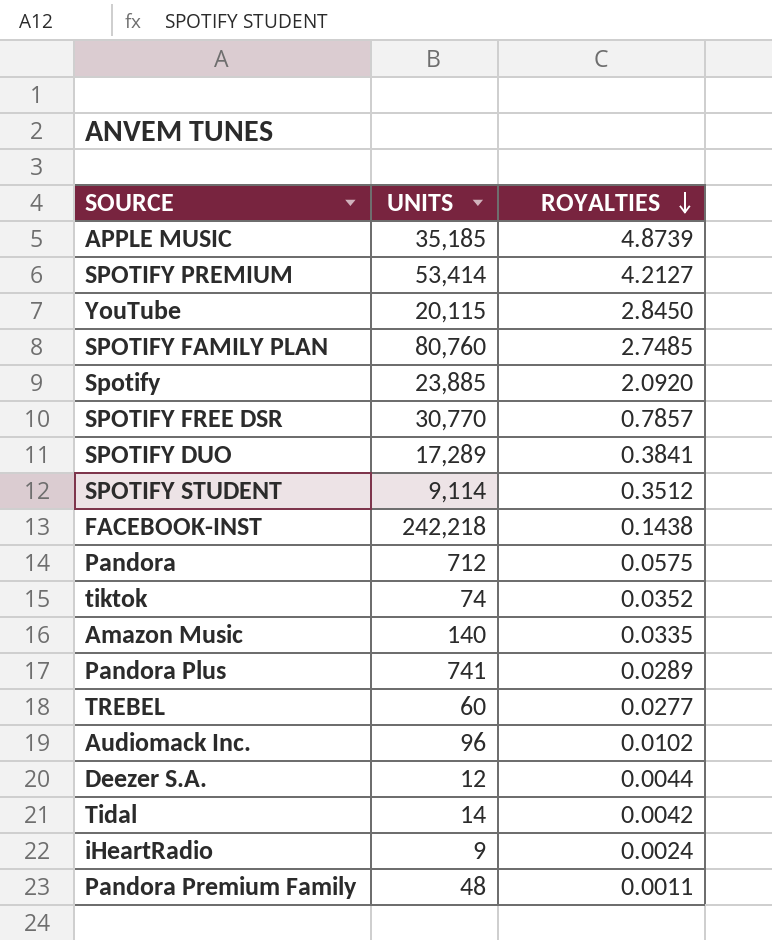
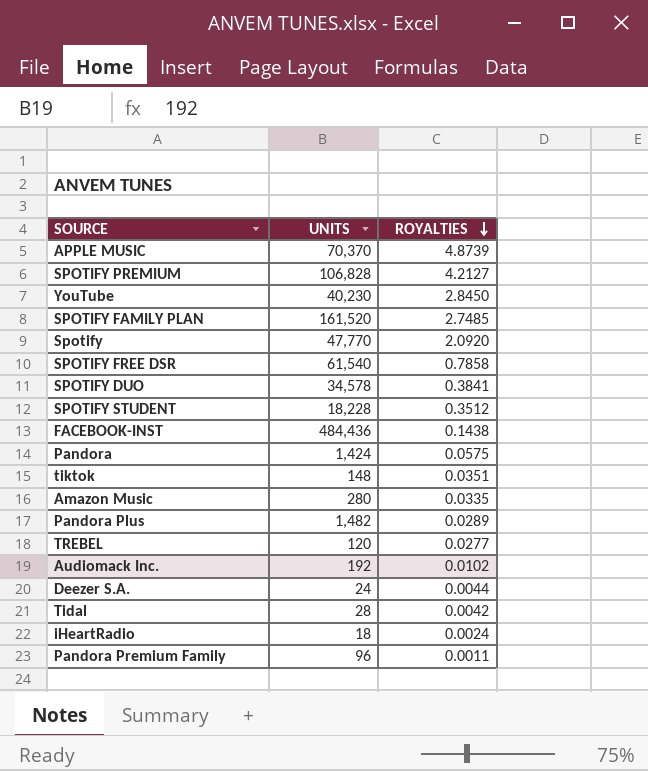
APPLE MUSIC | UNITS: 35,185 -> 70,370
SPOTIFY PREMIUM | UNITS: 53,414 -> 106,828
YouTube | UNITS: 20,115 -> 40,230
SPOTIFY FAMILY PLAN | UNITS: 80,760 -> 161,520
Spotify | UNITS: 23,885 -> 47,770
SPOTIFY FREE DSR | UNITS: 30,770 -> 61,540
SPOTIFY FREE DSR | ROYALTIES: 0.7857 -> 0.7858
SPOTIFY DUO | UNITS: 17,289 -> 34,578
SPOTIFY STUDENT | UNITS: 9,114 -> 18,228
FACEBOOK-INST | UNITS: 242,218 -> 484,436
Pandora | UNITS: 712 -> 1,424
tiktok | UNITS: 74 -> 148
tiktok | ROYALTIES: 0.0352 -> 0.0351
Amazon Music | UNITS: 140 -> 280
Pandora Plus | UNITS: 741 -> 1,482
TREBEL | UNITS: 60 -> 120
Audiomack Inc. | UNITS: 96 -> 192
Deezer S.A. | UNITS: 12 -> 24
Tidal | UNITS: 14 -> 28
iHeartRadio | UNITS: 9 -> 18
Pandora Premium Family | UNITS: 48 -> 96

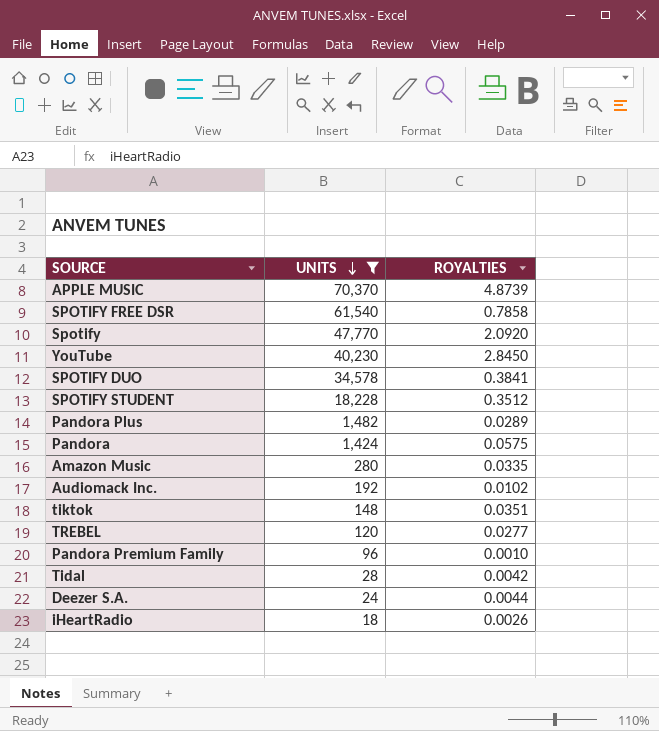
filter: none -> UNITS <= 70,370
row order: ROYALTIES descending -> UNITS descending
Pandora Premium Family | ROYALTIES: 0.0011 -> 0.0010
iHeartRadio | ROYALTIES: 0.0024 -> 0.0026

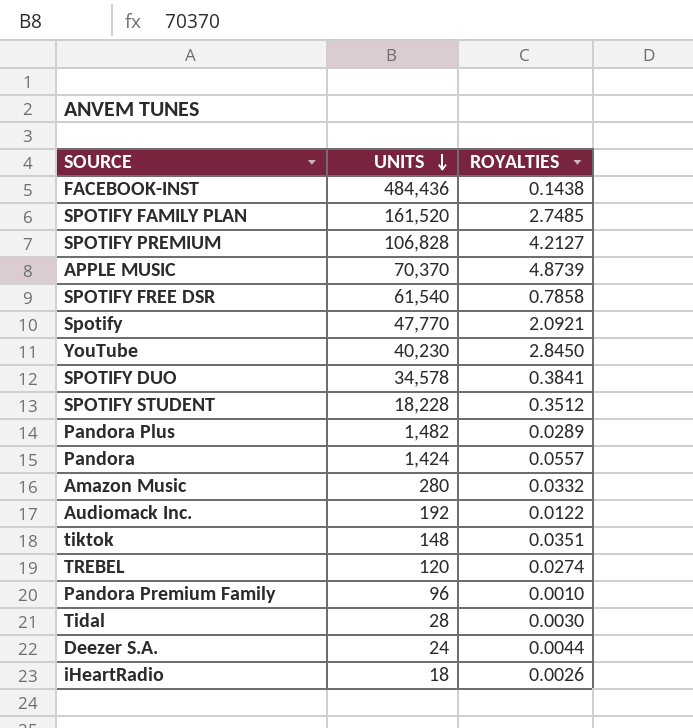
filter: UNITS <= 70,370 -> none
Spotify | ROYALTIES: 2.0920 -> 2.0921
Pandora | ROYALTIES: 0.0575 -> 0.0557
Amazon Music | ROYALTIES: 0.0335 -> 0.0332
Audiomack Inc. | ROYALTIES: 0.0102 -> 0.0122
TREBEL | ROYALTIES: 0.0277 -> 0.0274
Tidal | ROYALTIES: 0.0042 -> 0.0030

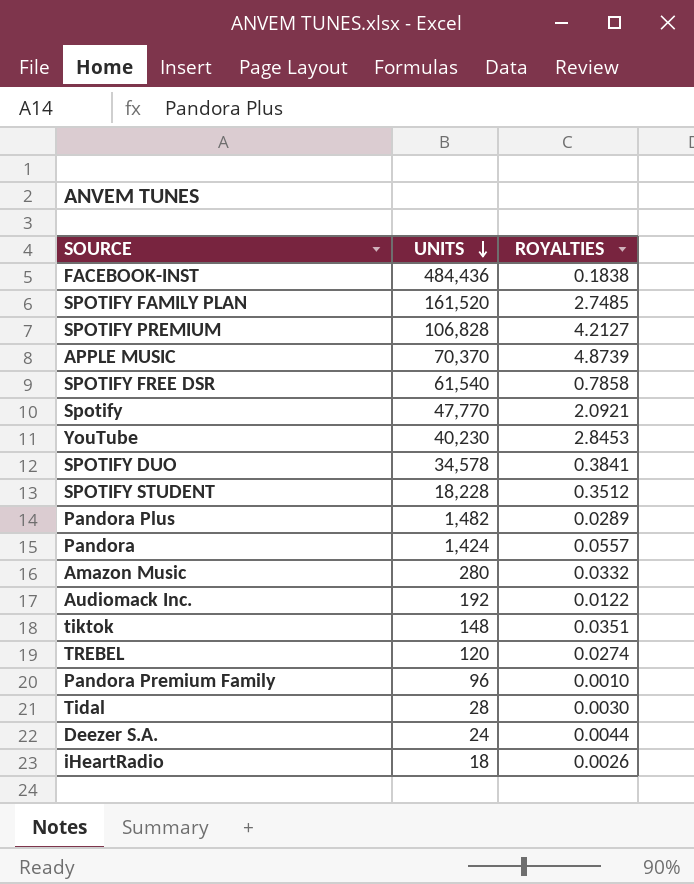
FACEBOOK-INST | ROYALTIES: 0.1438 -> 0.1838
YouTube | ROYALTIES: 2.8450 -> 2.8453

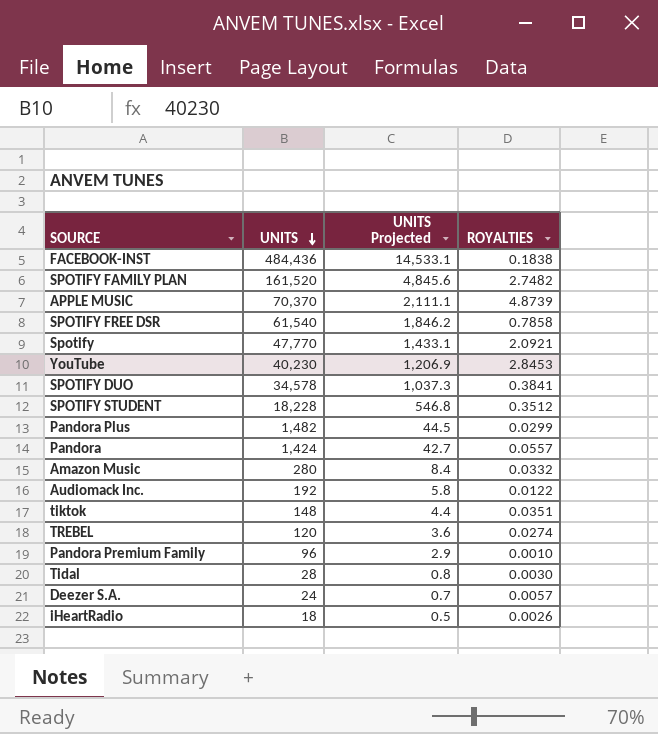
column UNITS Projected | formula: none -> [UNITS] * 0.03
row SPOTIFY PREMIUM: 106,828 | 4.2127 -> none
SPOTIFY FAMILY PLAN | ROYALTIES: 2.7485 -> 2.7482
Pandora Plus | ROYALTIES: 0.0289 -> 0.0299
Deezer S.A. | ROYALTIES: 0.0044 -> 0.0057

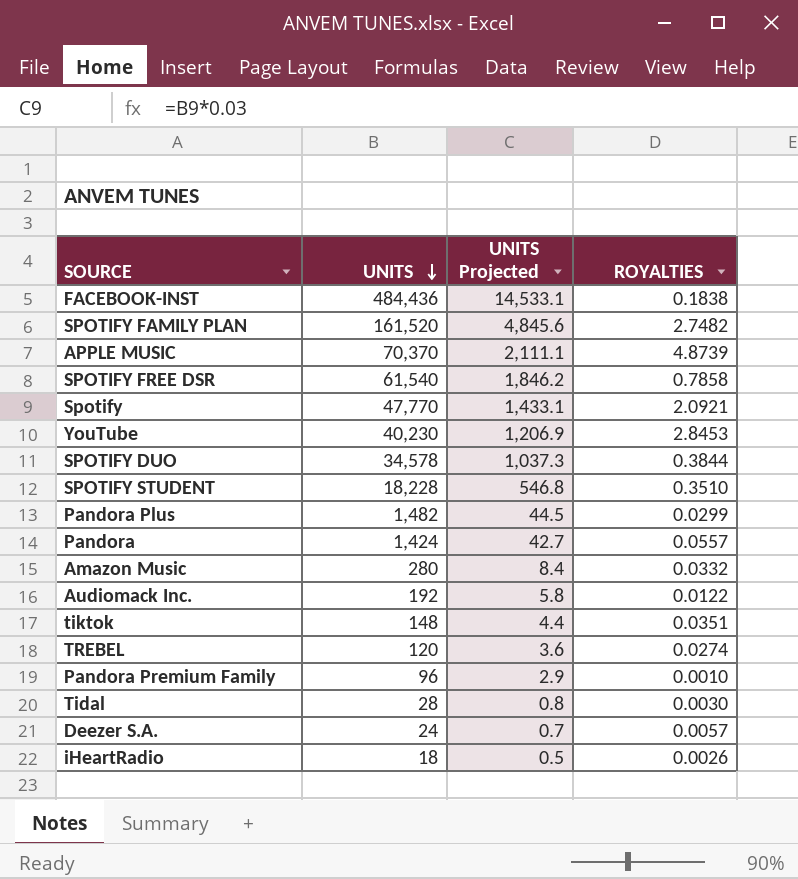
SPOTIFY DUO | ROYALTIES: 0.3841 -> 0.3844
SPOTIFY STUDENT | ROYALTIES: 0.3512 -> 0.3510

